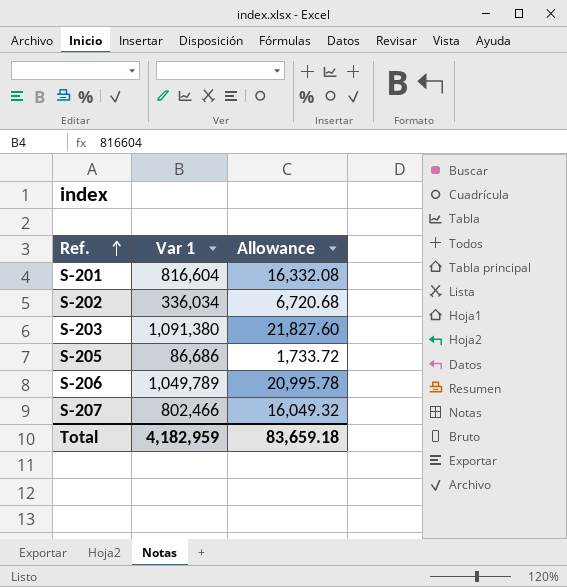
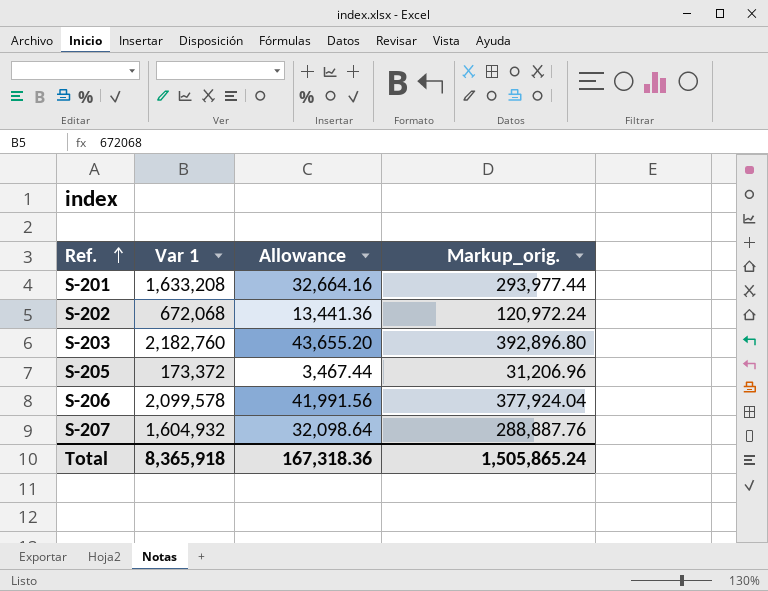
column Markup_orig. | formula: none -> [Var 1] * 0.18
S-201 | Var 1: 816,604 -> 1,633,208
S-201 | Allowance: 16,332.08 -> 32,664.16
S-202 | Var 1: 336,034 -> 672,068
S-202 | Allowance: 6,720.68 -> 13,441.36
S-203 | Var 1: 1,091,380 -> 2,182,760
S-203 | Allowance: 21,827.60 -> 43,655.20
S-205 | Var 1: 86,686 -> 173,372
S-205 | Allowance: 1,733.72 -> 3,467.44
S-206 | Var 1: 1,049,789 -> 2,099,578
S-206 | Allowance: 20,995.78 -> 41,991.56
S-207 | Var 1: 802,466 -> 1,604,932
S-207 | Allowance: 16,049.32 -> 32,098.64
Total | Var 1: 4,182,959 -> 8,365,918
Total | Allowance: 83,659.18 -> 167,318.36

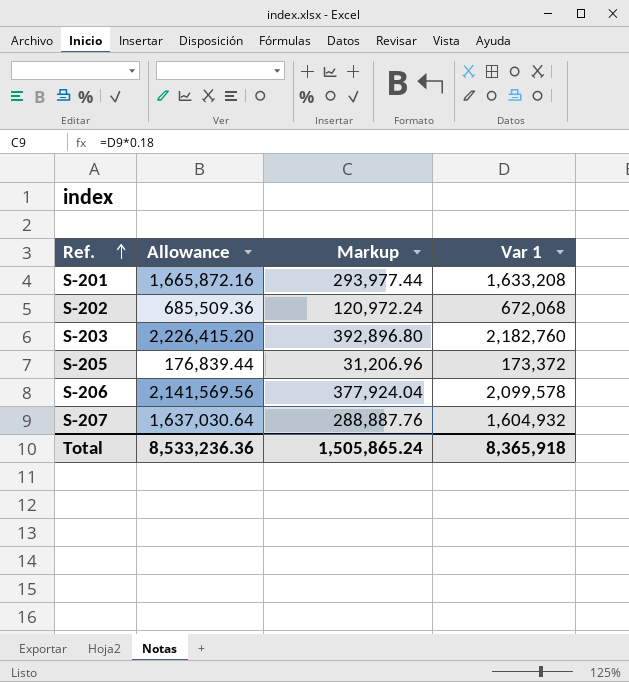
column Allowance | formula: [Var 1] * 0.02 -> [Var 1] * 1.02
column name: Markup_orig. -> Markup
column Var 1 | position: 2 -> 4
Total | Allowance: 167,318.36 -> 8,533,236.36

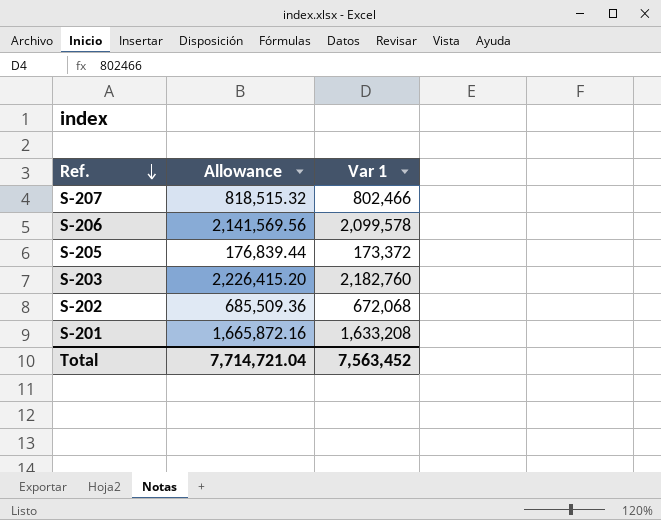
row order: Ref. ascending -> Ref. descending
column Markup | formula: [Var 1] * 0.18 -> none
S-207 | Allowance: 1,637,030.64 -> 818,515.32
S-207 | Var 1: 1,604,932 -> 802,466
Total | Allowance: 8,533,236.36 -> 7,714,721.04
Total | Var 1: 8,365,918 -> 7,563,452

